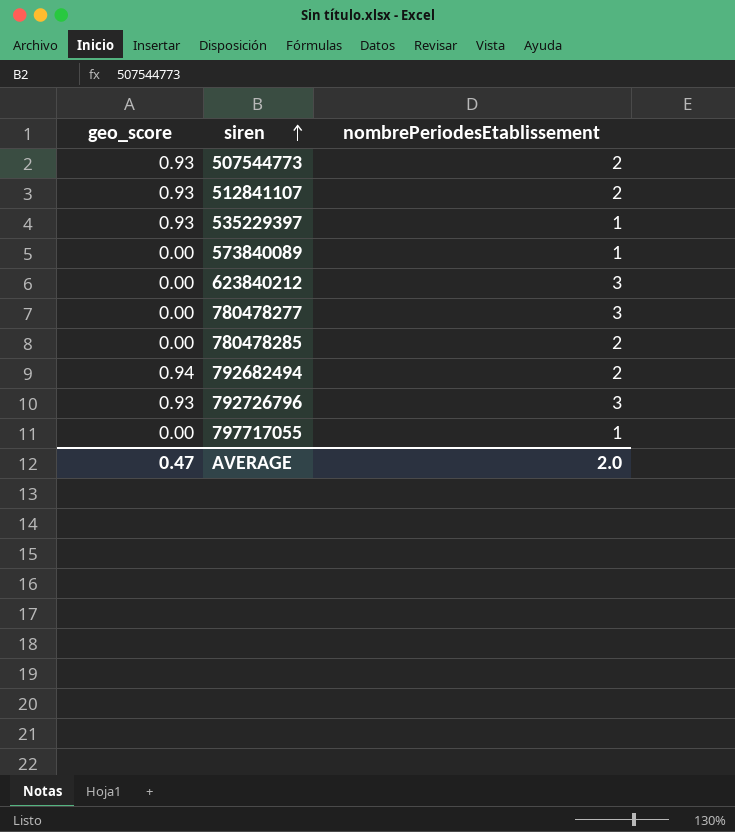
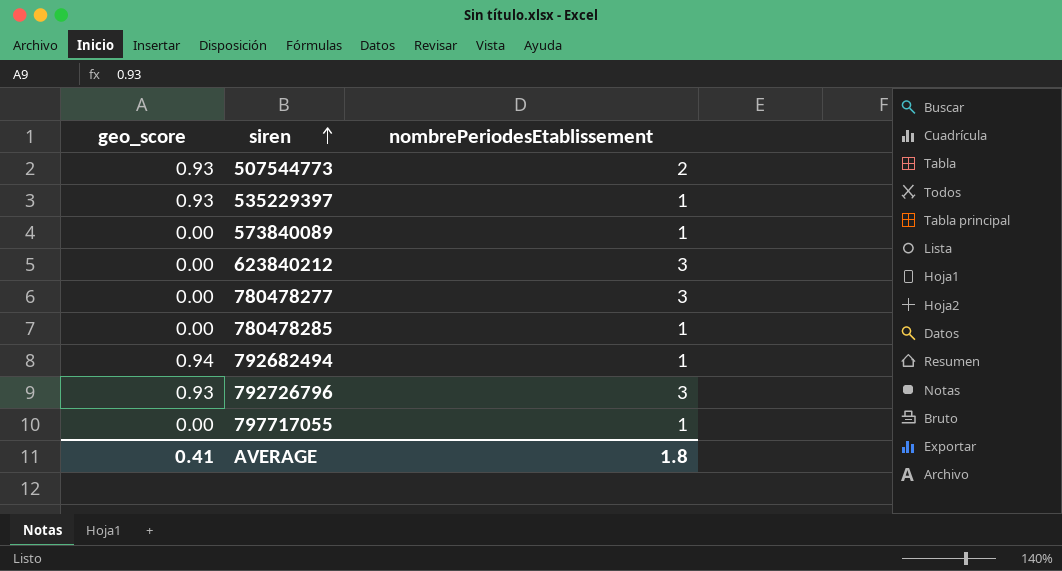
row 512841107: 0.93 | 2 -> none
780478285 | nombrePeriodesEtablissement: 2 -> 1
792682494 | nombrePeriodesEtablissement: 2 -> 1
AVERAGE | geo_score: 0.47 -> 0.41
AVERAGE | nombrePeriodesEtablissement: 2.0 -> 1.8

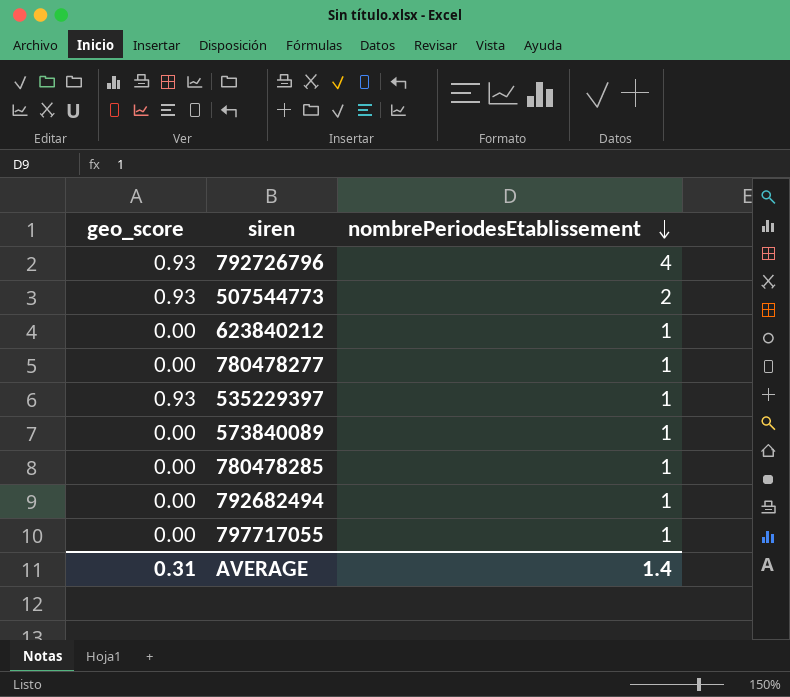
row order: siren ascending -> nombrePeriodesEtablissement descending
792726796 | nombrePeriodesEtablissement: 3 -> 4
623840212 | nombrePeriodesEtablissement: 3 -> 1
780478277 | nombrePeriodesEtablissement: 3 -> 1
792682494 | geo_score: 0.94 -> 0.00
AVERAGE | geo_score: 0.41 -> 0.31
AVERAGE | nombrePeriodesEtablissement: 1.8 -> 1.4

